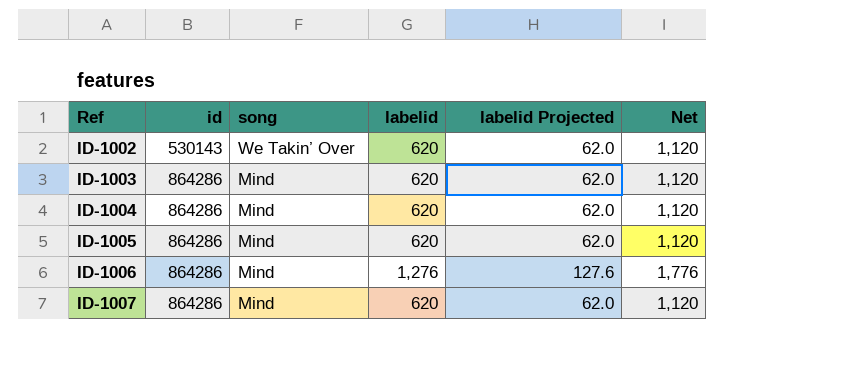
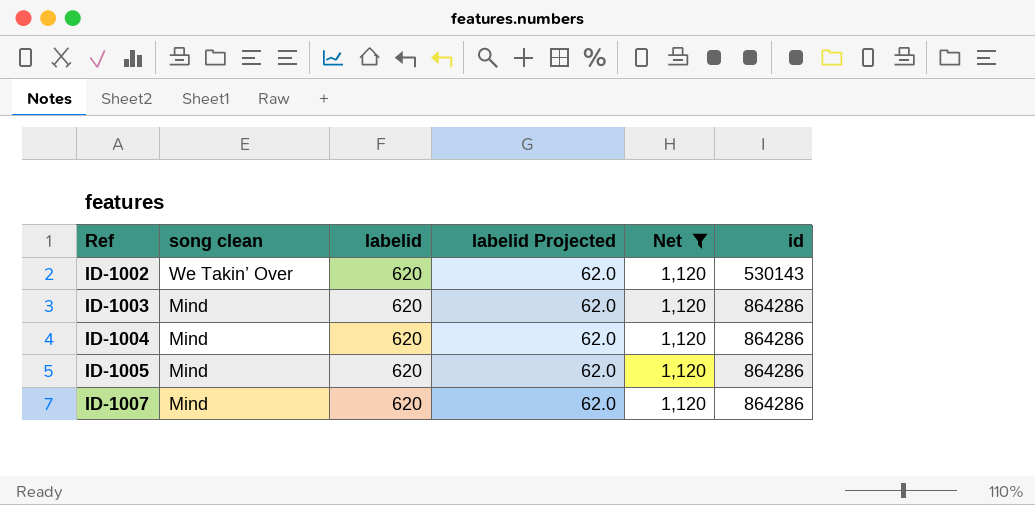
filter: none -> Net = 1,120
column name: song -> song clean
column id | position: 2 -> 6

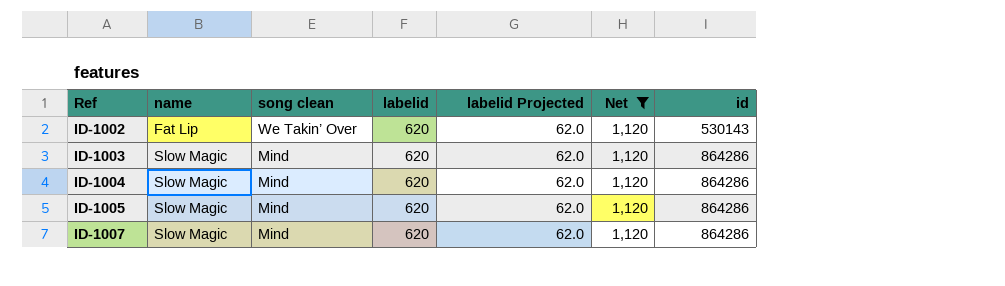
column name | position: none -> 2

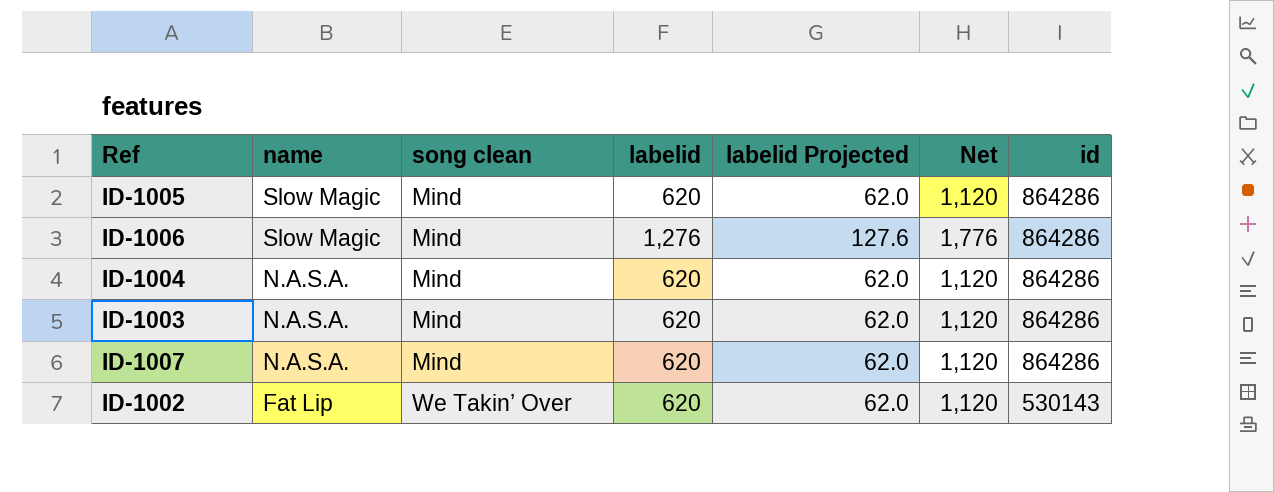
filter: Net = 1,120 -> none
row order: Ref ascending -> name descending
ID-1004 | name: Slow Magic -> N.A.S.A.
ID-1003 | name: Slow Magic -> N.A.S.A.
ID-1007 | name: Slow Magic -> N.A.S.A.

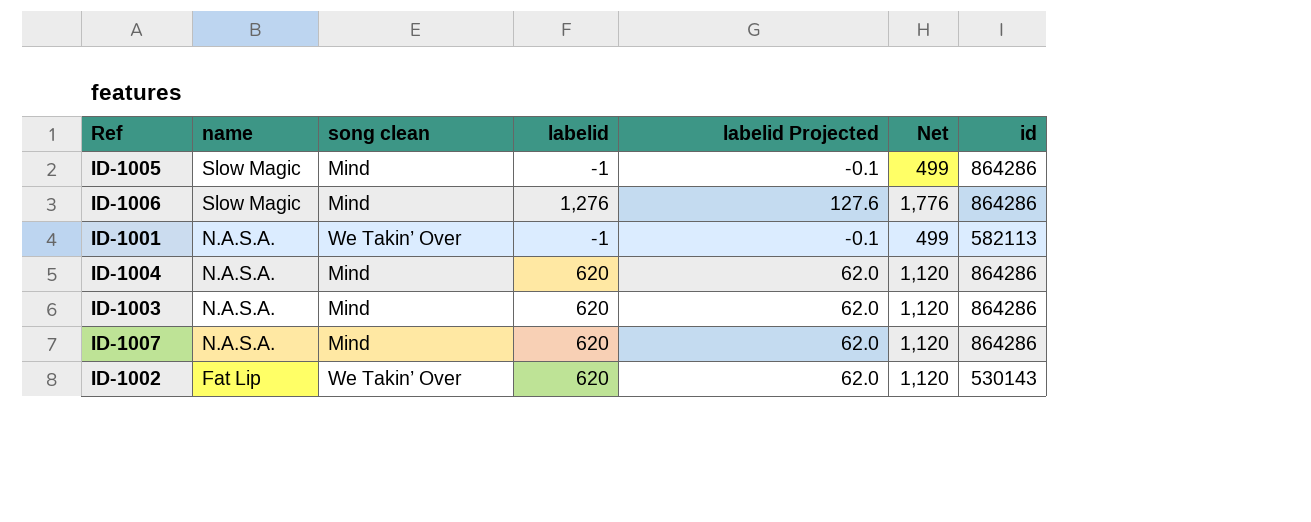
ID-1005 | labelid: 620 -> -1
ID-1005 | labelid Projected: 62.0 -> -0.1
ID-1005 | Net: 1,120 -> 499
row ID-1001: none -> N.A.S.A. | We Takin’ Over | -1 | -0.1 | 499 | 582113

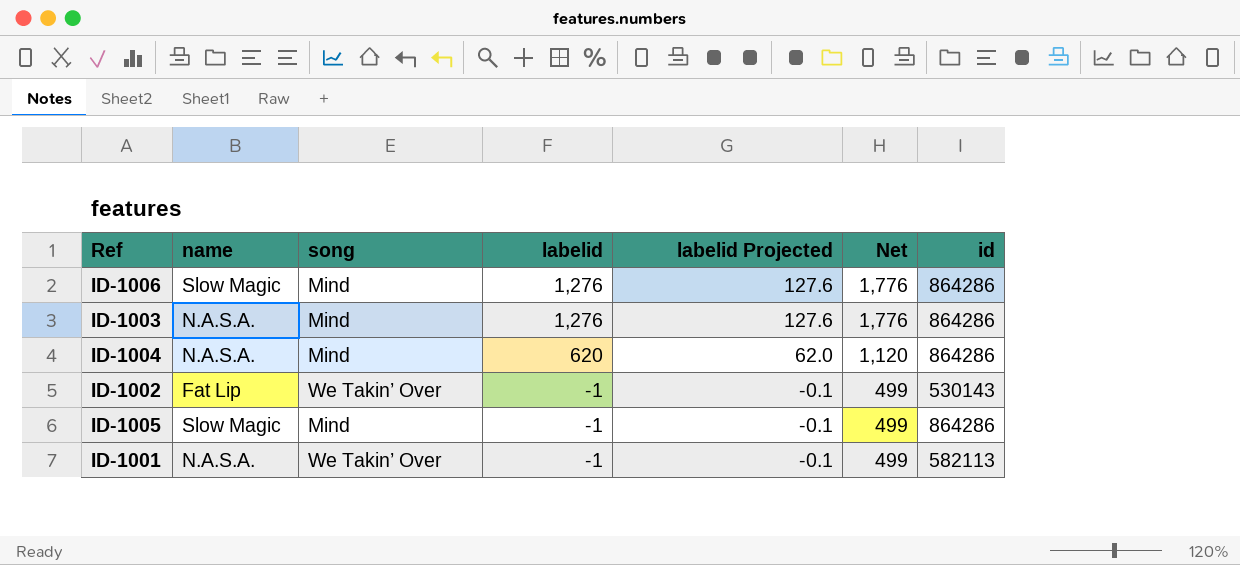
row order: name descending -> labelid descending
column name: song clean -> song
row ID-1007: N.A.S.A. | Mind | 620 | 62.0 | 1,120 | 864286 -> none
ID-1003 | labelid: 620 -> 1,276
ID-1003 | labelid Projected: 62.0 -> 127.6
ID-1003 | Net: 1,120 -> 1,776
ID-1002 | labelid: 620 -> -1
ID-1002 | labelid Projected: 62.0 -> -0.1
ID-1002 | Net: 1,120 -> 499

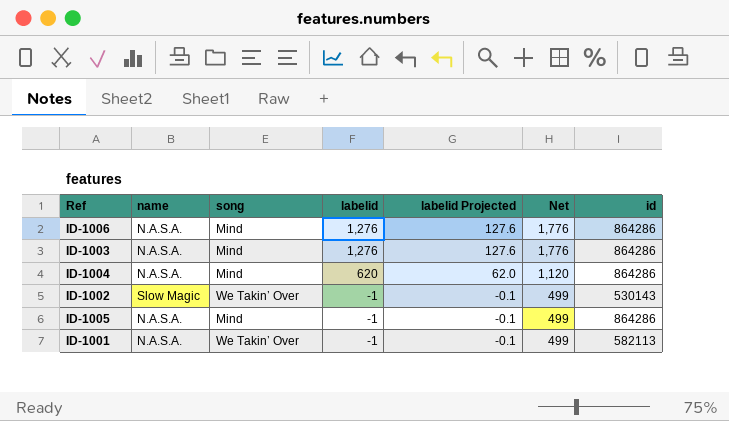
ID-1006 | name: Slow Magic -> N.A.S.A.
ID-1002 | name: Fat Lip -> Slow Magic
ID-1005 | name: Slow Magic -> N.A.S.A.

